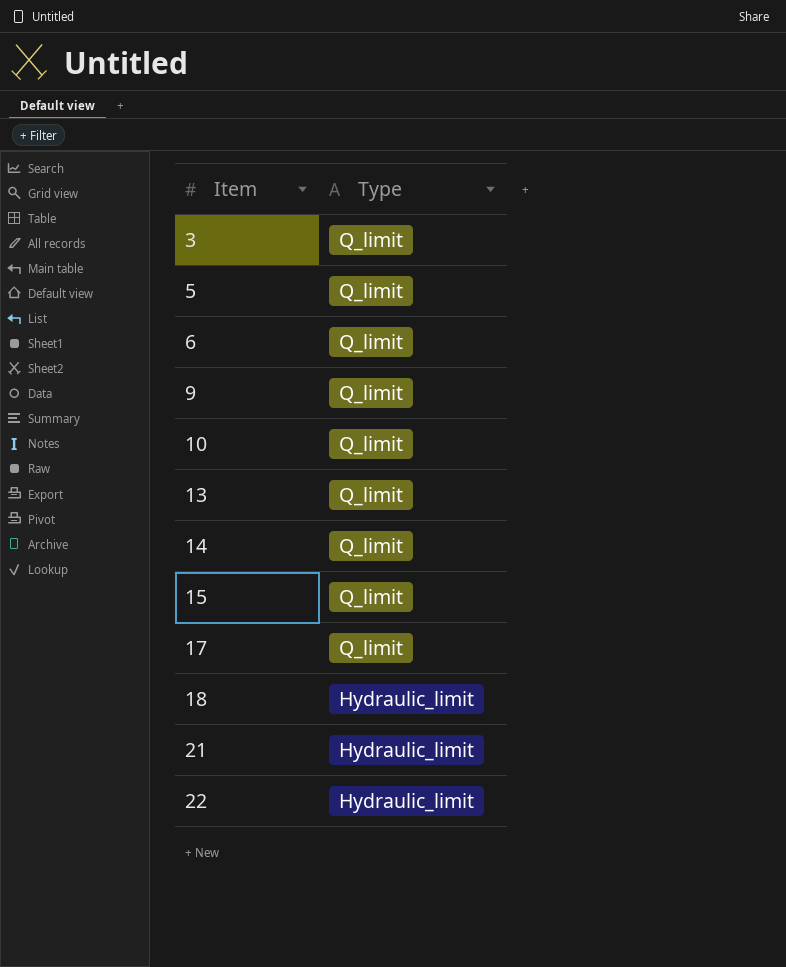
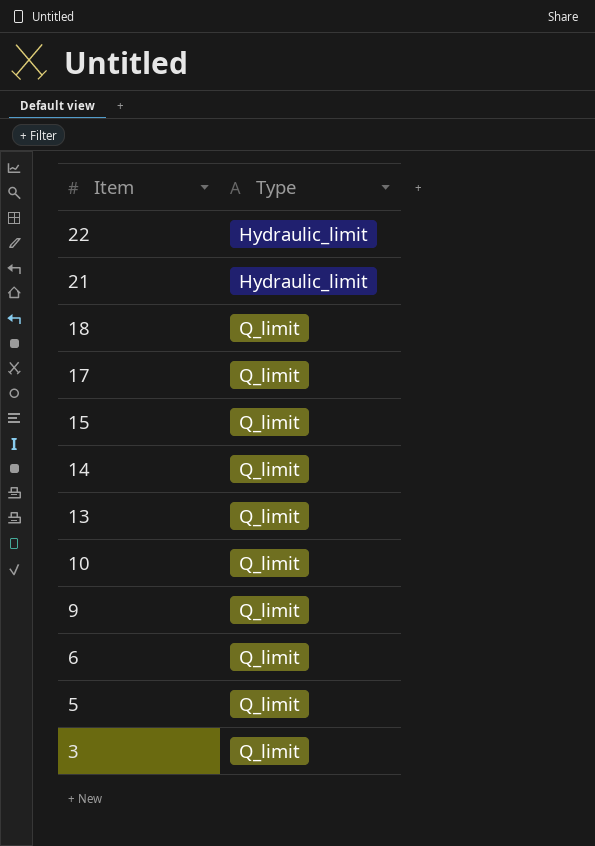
row order: Item ascending -> Item descending
18 | Type: Hydraulic_limit -> Q_limit

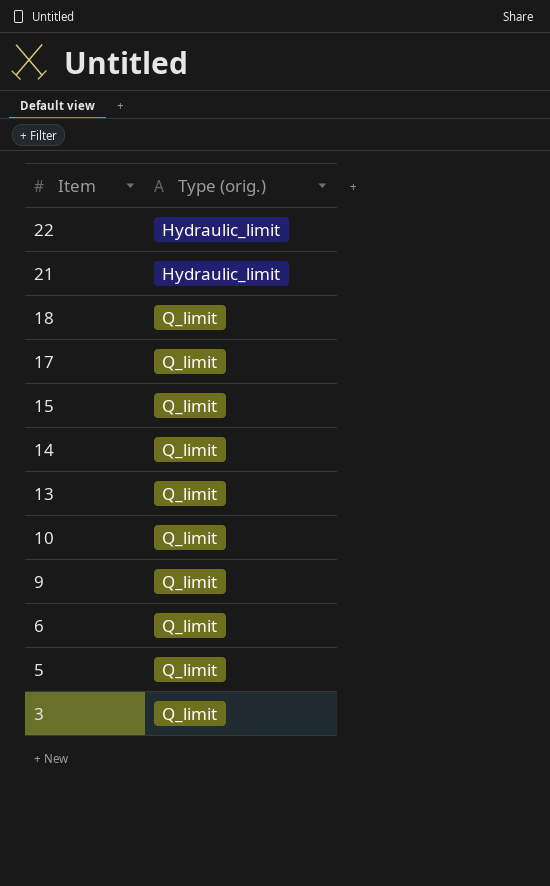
column name: Type -> Type (orig.)

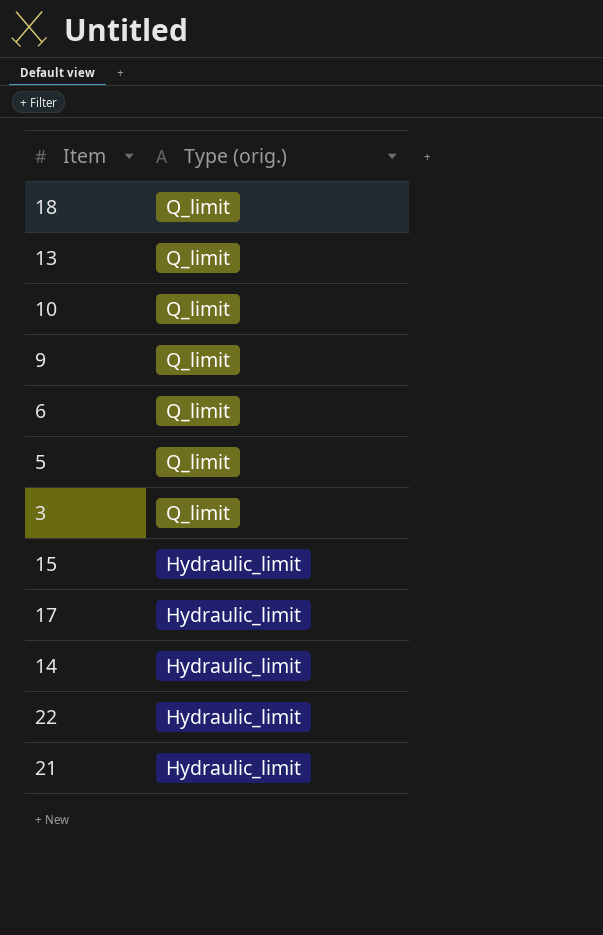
row order: Item descending -> Type (orig.) descending
15 | Type (orig.): Q_limit -> Hydraulic_limit
17 | Type (orig.): Q_limit -> Hydraulic_limit
14 | Type (orig.): Q_limit -> Hydraulic_limit

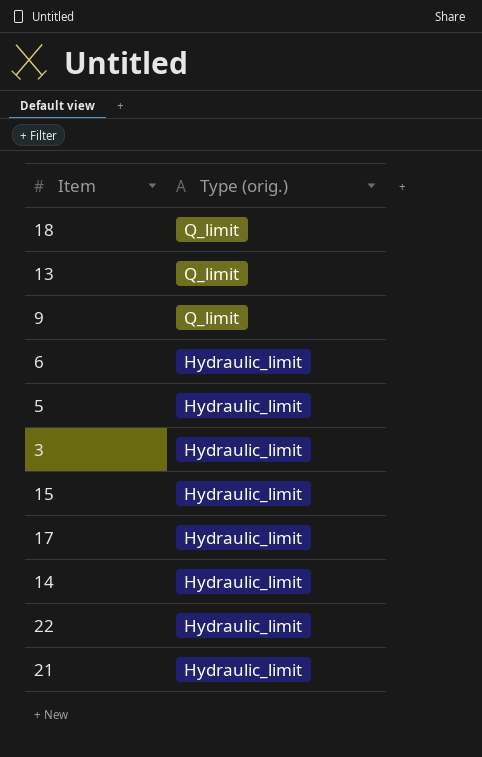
row 10: Q_limit -> none
6 | Type (orig.): Q_limit -> Hydraulic_limit
5 | Type (orig.): Q_limit -> Hydraulic_limit
3 | Type (orig.): Q_limit -> Hydraulic_limit

